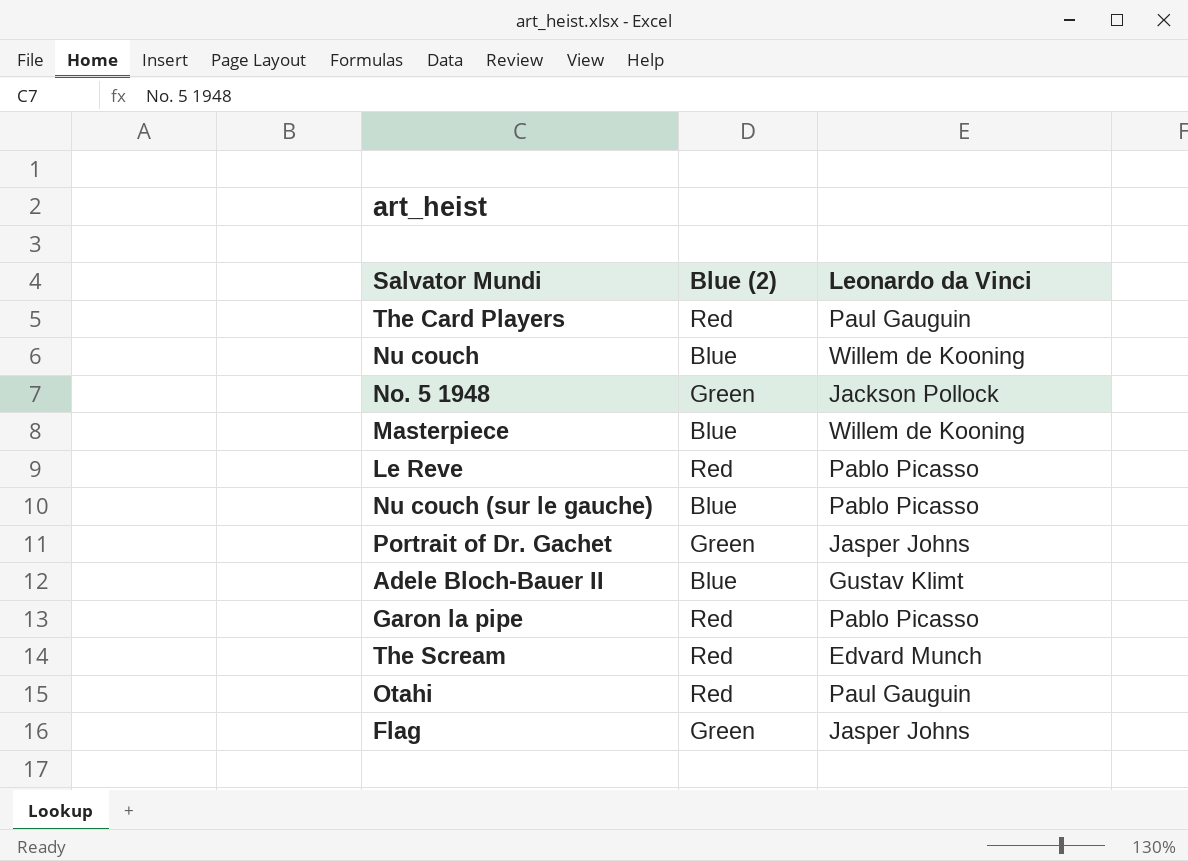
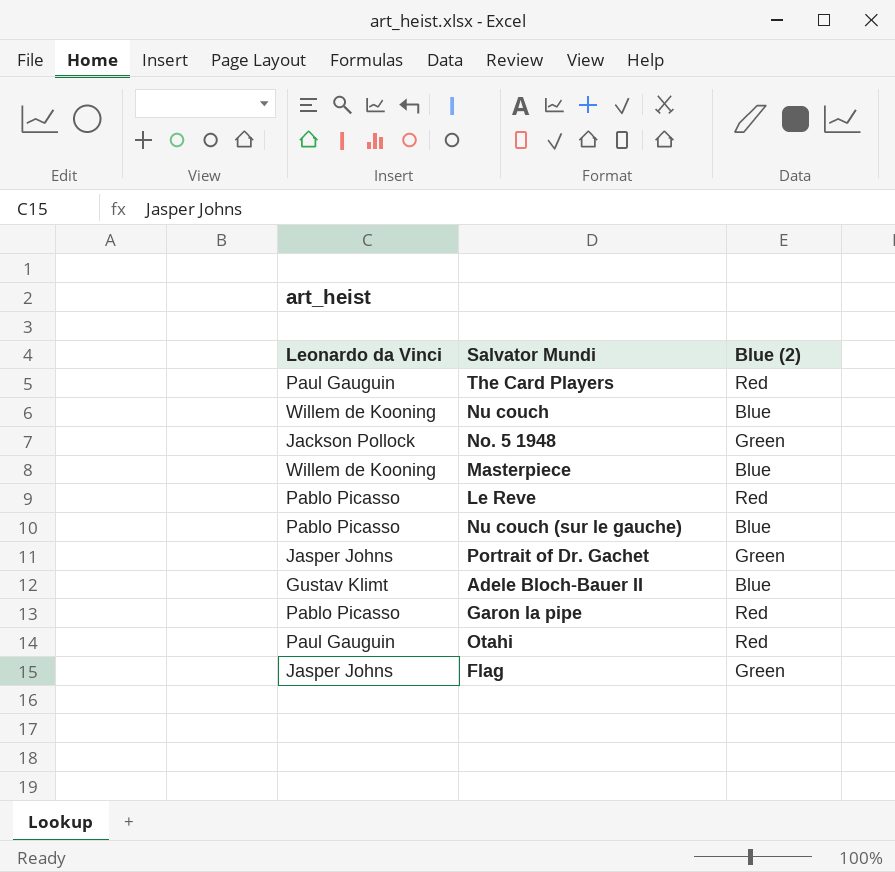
column Leonardo da Vinci | position: 3 -> 1
row The Scream: Red | Edvard Munch -> none

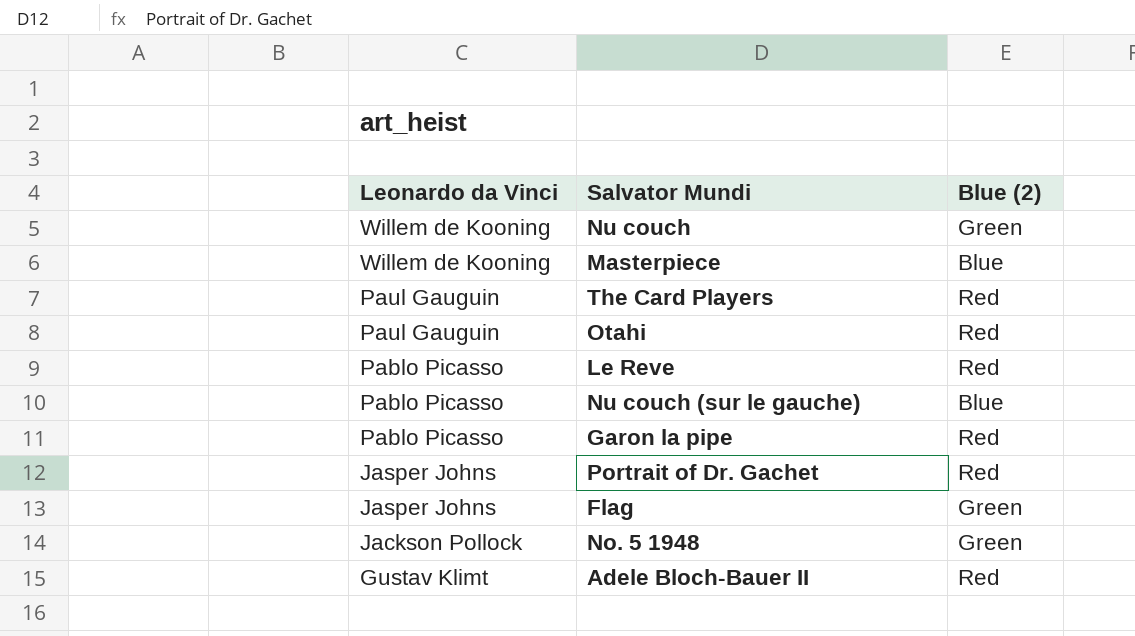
row order: none -> Leonardo da Vinci descending
Nu couch | Blue (2): Blue -> Green
Portrait of Dr. Gachet | Blue (2): Green -> Red
Adele Bloch-Bauer II | Blue (2): Blue -> Red

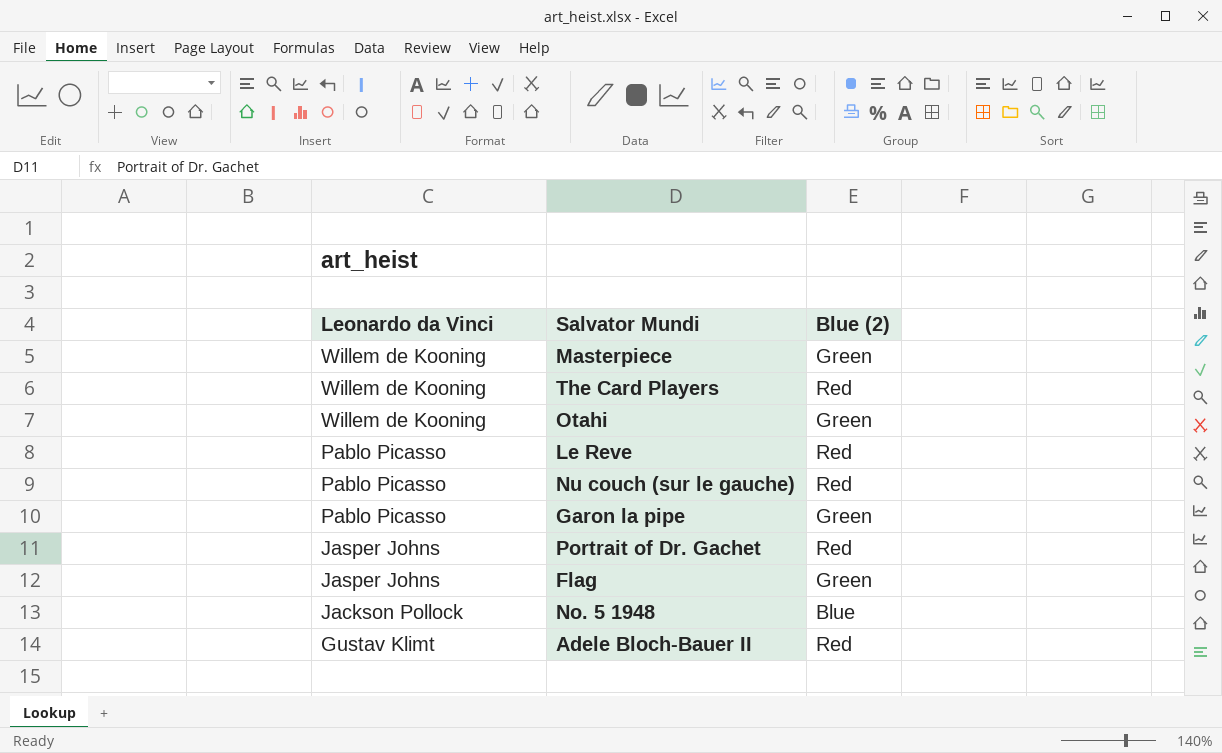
row Nu couch: Willem de Kooning | Green -> none
Masterpiece | Blue (2): Blue -> Green
The Card Players | Leonardo da Vinci: Paul Gauguin -> Willem de Kooning
Otahi | Leonardo da Vinci: Paul Gauguin -> Willem de Kooning
Otahi | Blue (2): Red -> Green
Nu couch (sur le gauche) | Blue (2): Blue -> Red
Garon la pipe | Blue (2): Red -> Green
No. 5 1948 | Blue (2): Green -> Blue

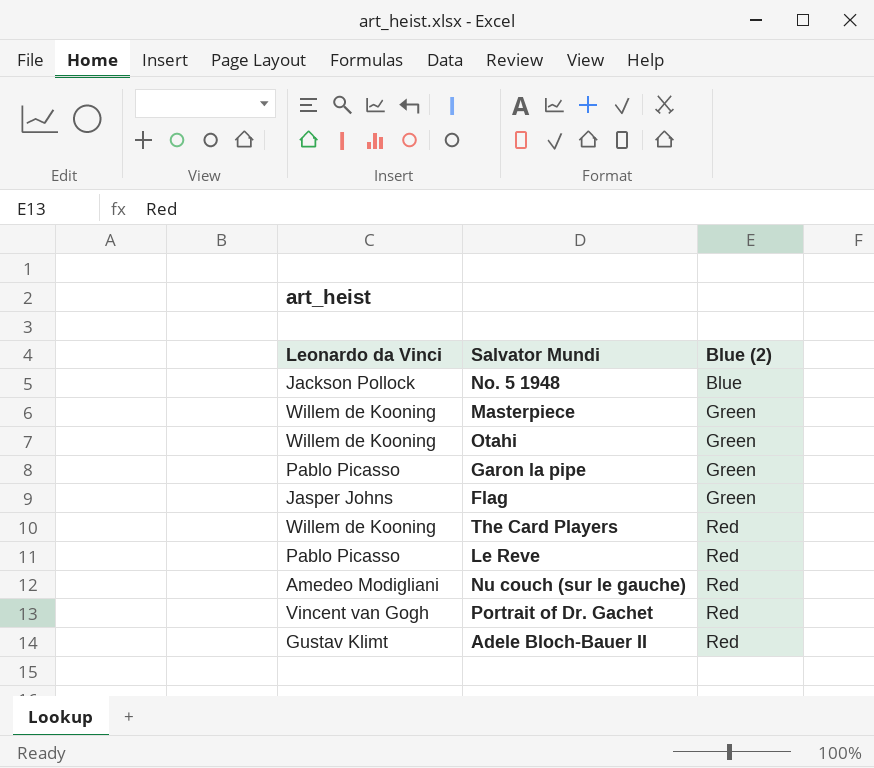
row order: Leonardo da Vinci descending -> Blue (2) ascending
Nu couch (sur le gauche) | Leonardo da Vinci: Pablo Picasso -> Amedeo Modigliani
Portrait of Dr. Gachet | Leonardo da Vinci: Jasper Johns -> Vincent van Gogh

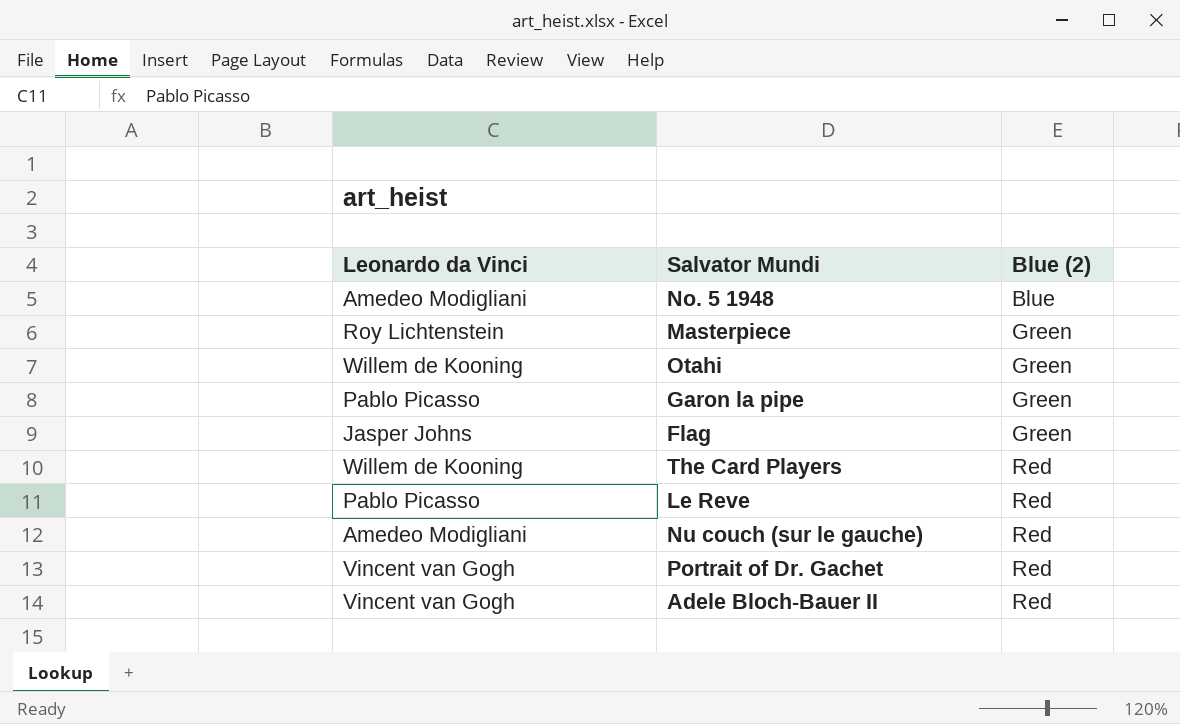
No. 5 1948 | Leonardo da Vinci: Jackson Pollock -> Amedeo Modigliani
Masterpiece | Leonardo da Vinci: Willem de Kooning -> Roy Lichtenstein
Adele Bloch-Bauer II | Leonardo da Vinci: Gustav Klimt -> Vincent van Gogh

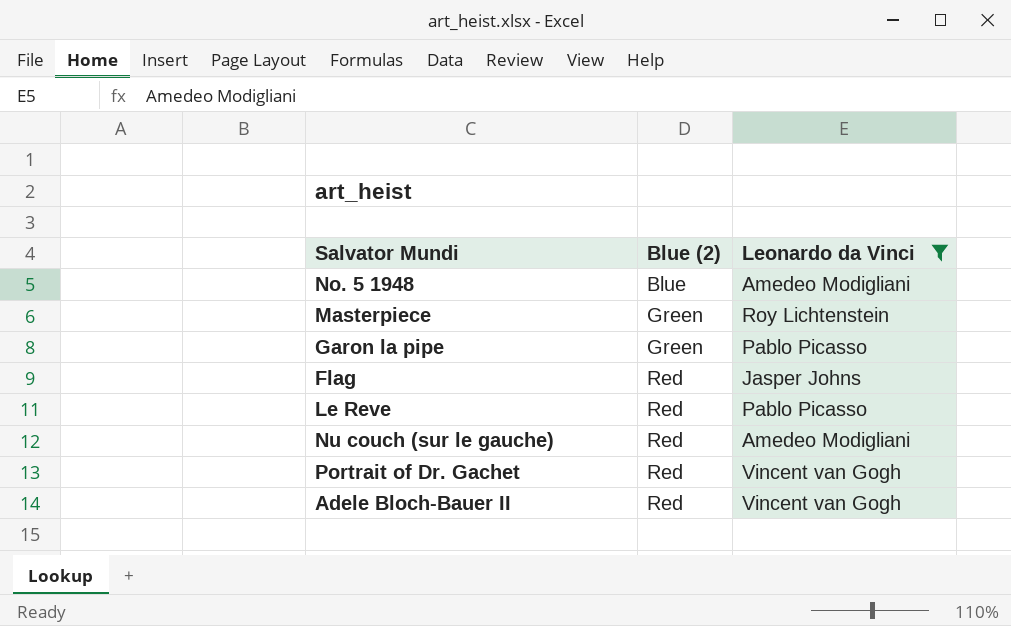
filter: none -> Leonardo da Vinci != Willem de Kooning
column Leonardo da Vinci | position: 1 -> 3
Flag | Blue (2): Green -> Red

